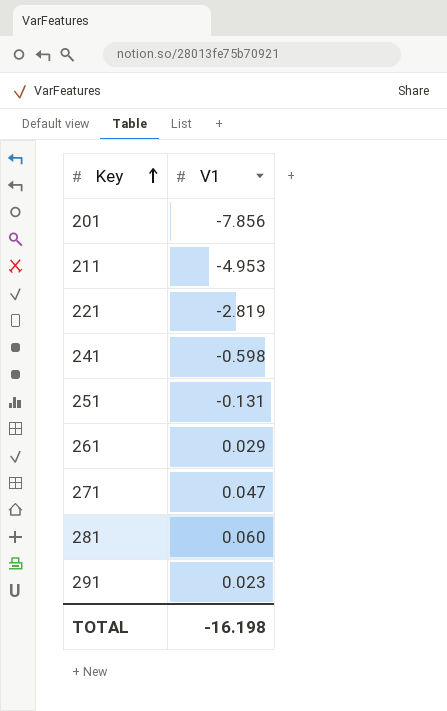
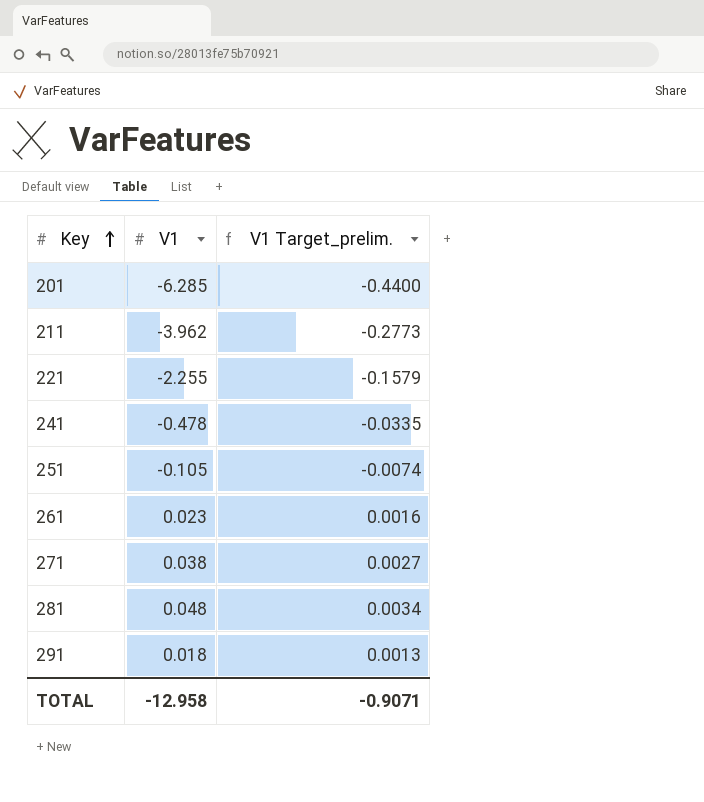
column V1 Target_prelim. | formula: none -> [V1] * 0.07
201 | V1: -7.856 -> -6.285
211 | V1: -4.953 -> -3.962
221 | V1: -2.819 -> -2.255
241 | V1: -0.598 -> -0.478
251 | V1: -0.131 -> -0.105
261 | V1: 0.029 -> 0.023
271 | V1: 0.047 -> 0.038
281 | V1: 0.060 -> 0.048
291 | V1: 0.023 -> 0.018
TOTAL | V1: -16.198 -> -12.958

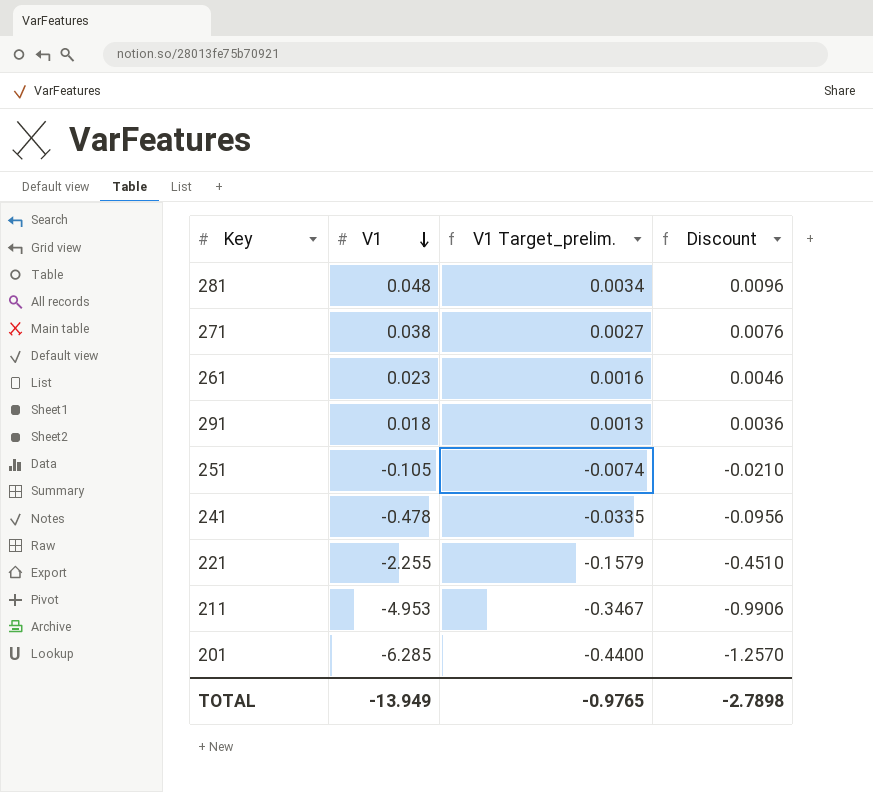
row order: Key ascending -> V1 descending
column Discount | formula: none -> [V1] * 0.2
211 | V1: -3.962 -> -4.953
211 | V1 Target_prelim.: -0.2773 -> -0.3467
TOTAL | V1: -12.958 -> -13.949
TOTAL | V1 Target_prelim.: -0.9071 -> -0.9765

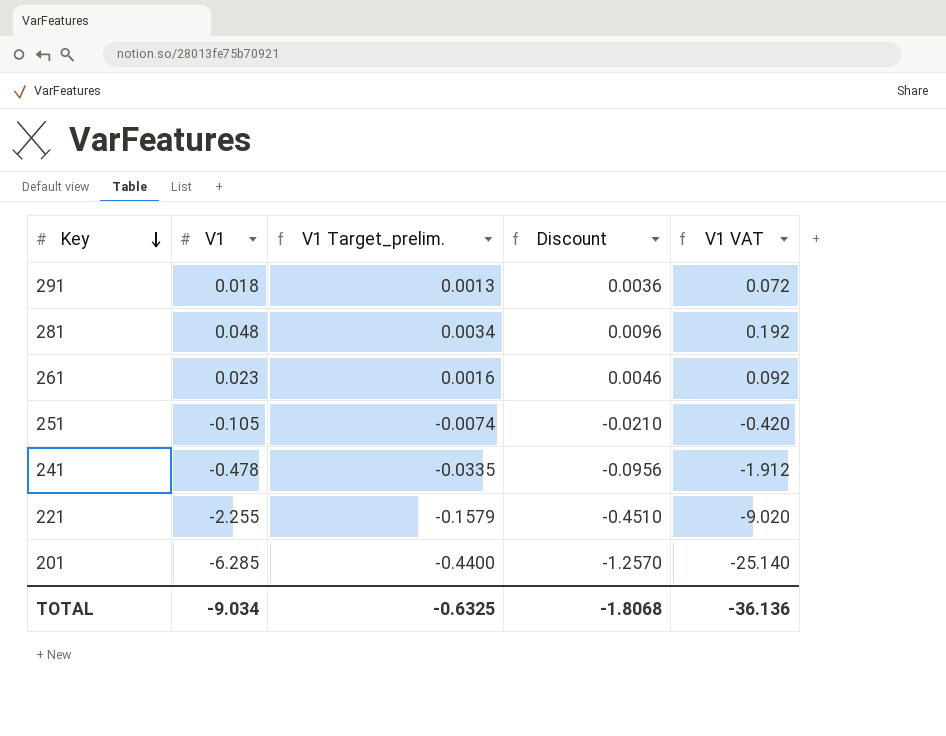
row order: V1 descending -> Key descending
column V1 VAT | formula: none -> [V1] * 4
row 271: 0.038 | 0.0027 | 0.0076 -> none
row 211: -4.953 | -0.3467 | -0.9906 -> none
TOTAL | V1: -13.949 -> -9.034
TOTAL | V1 Target_prelim.: -0.9765 -> -0.6325
TOTAL | Discount: -2.7898 -> -1.8068

